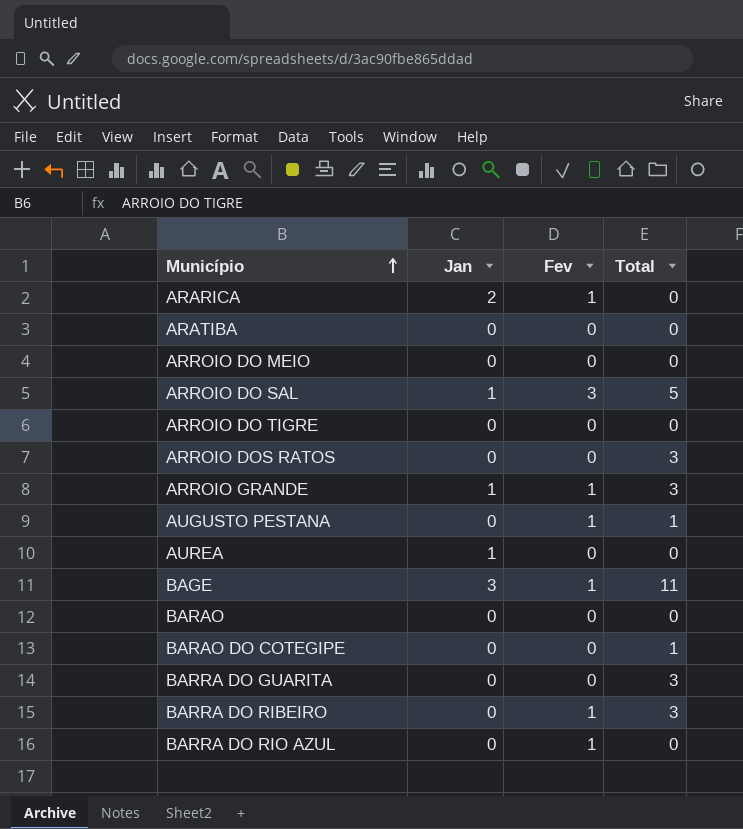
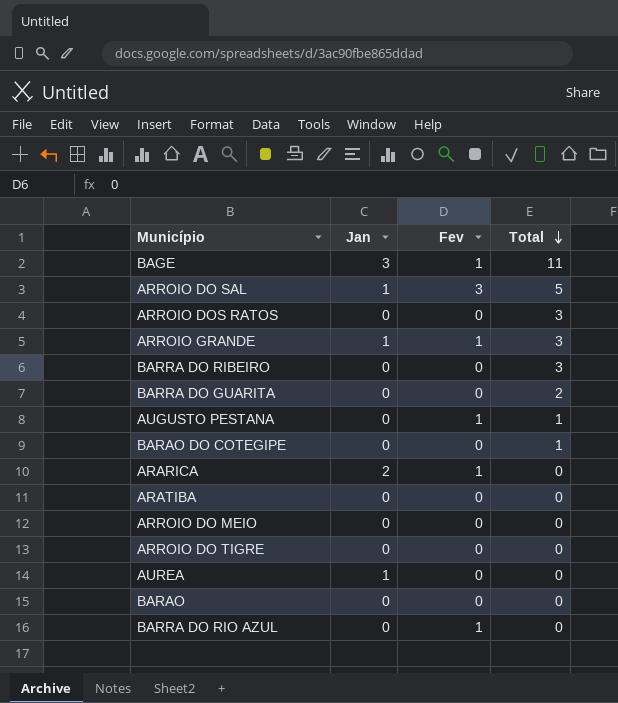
row order: Município ascending -> Total descending
BARRA DO RIBEIRO | Fev: 1 -> 0
BARRA DO GUARITA | Total: 3 -> 2

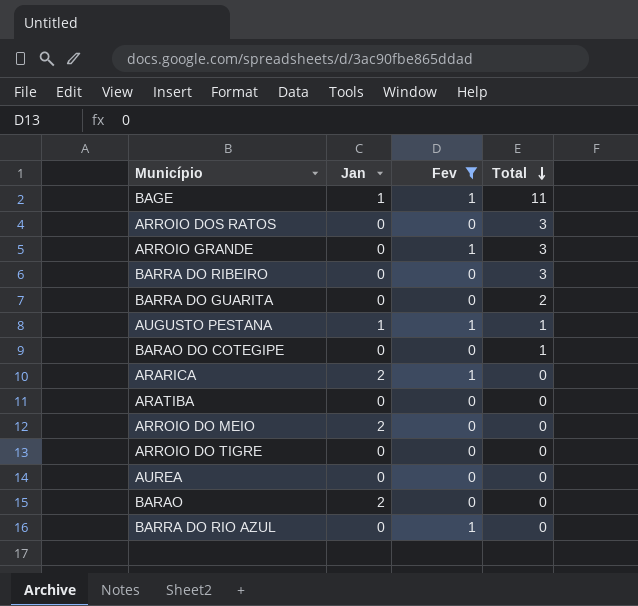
filter: none -> Fev != 3
BAGE | Jan: 3 -> 1
ARROIO GRANDE | Jan: 1 -> 0
AUGUSTO PESTANA | Jan: 0 -> 1
ARROIO DO MEIO | Jan: 0 -> 2
AUREA | Jan: 1 -> 0
BARAO | Jan: 0 -> 2

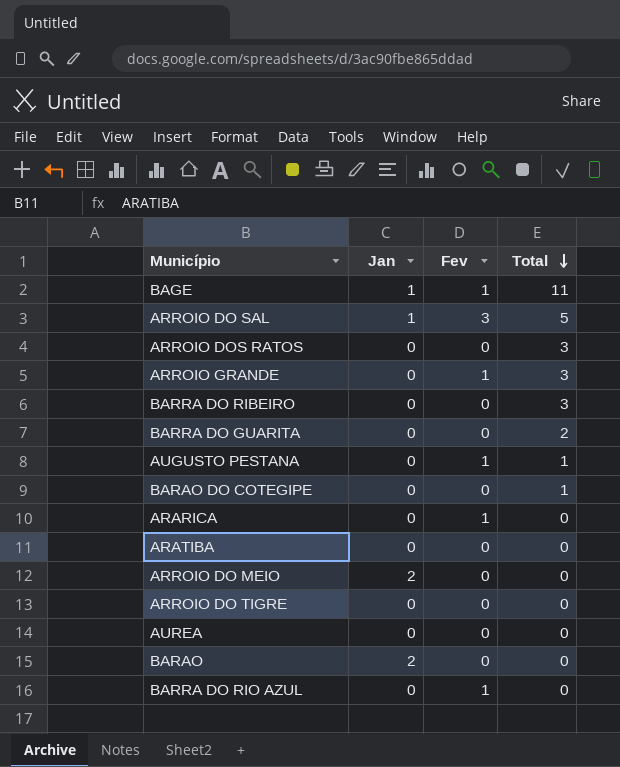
filter: Fev != 3 -> none
AUGUSTO PESTANA | Jan: 1 -> 0
ARARICA | Jan: 2 -> 0

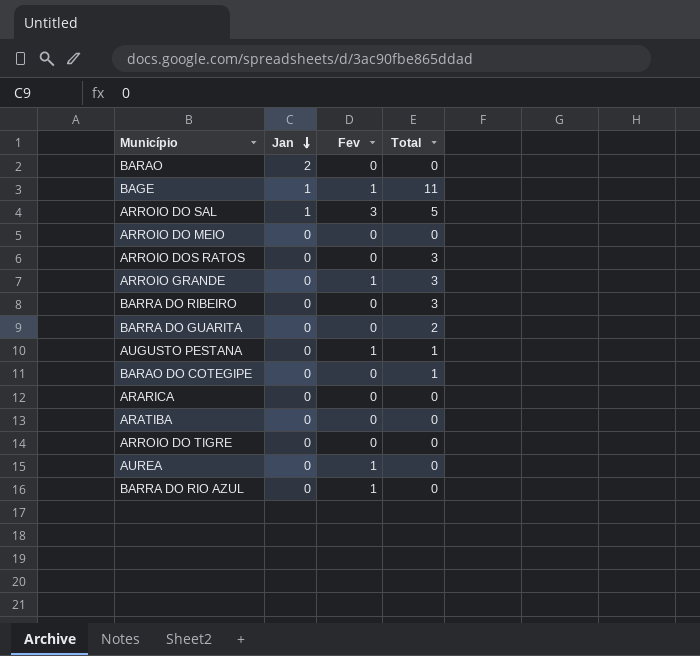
row order: Total descending -> Jan descending
ARROIO DO MEIO | Jan: 2 -> 0
ARARICA | Fev: 1 -> 0
AUREA | Fev: 0 -> 1

